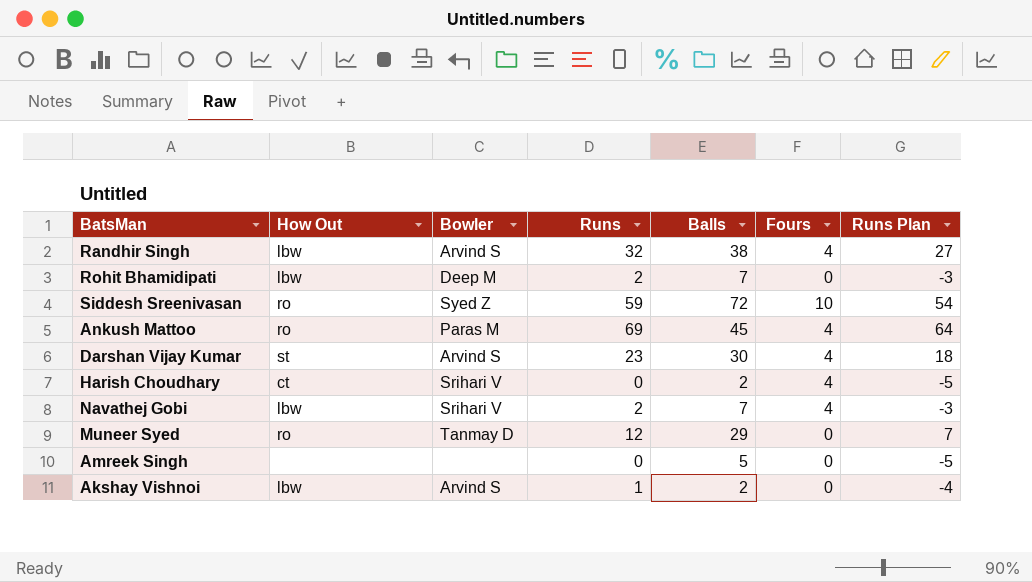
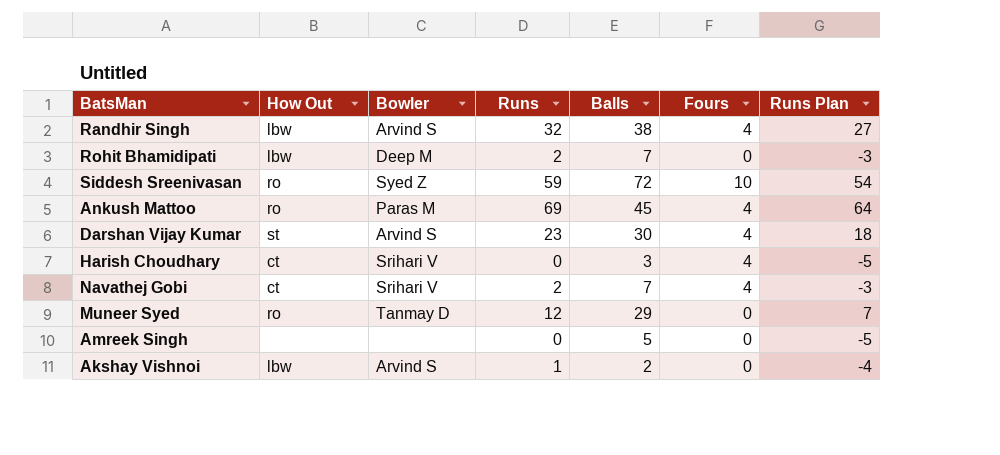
Harish Choudhary | Balls: 2 -> 3
Navathej Gobi | How Out: lbw -> ct

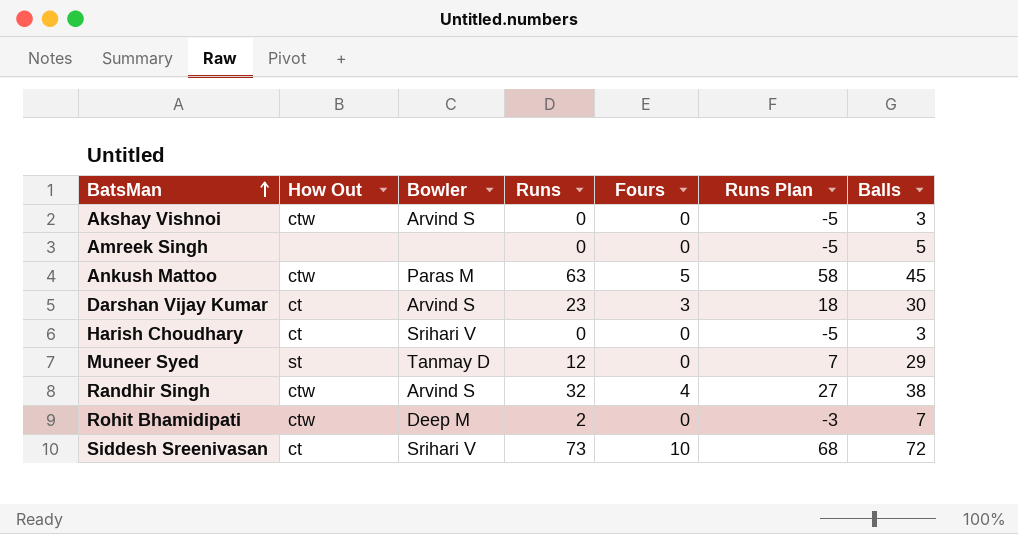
row order: none -> BatsMan ascending
column Balls | position: 5 -> 7
row Navathej Gobi: ct | Srihari V | 2 | 7 | 4 | -3 -> none
Akshay Vishnoi | How Out: lbw -> ctw
Akshay Vishnoi | Runs: 1 -> 0
Akshay Vishnoi | Runs Plan: -4 -> -5
Akshay Vishnoi | Balls: 2 -> 3
Ankush Mattoo | How Out: ro -> ctw
Ankush Mattoo | Runs: 69 -> 63
Ankush Mattoo | Fours: 4 -> 5
Ankush Mattoo | Runs Plan: 64 -> 58
Darshan Vijay Kumar | How Out: st -> ct
Darshan Vijay Kumar | Fours: 4 -> 3
Harish Choudhary | Fours: 4 -> 0
Muneer Syed | How Out: ro -> st
Randhir Singh | How Out: lbw -> ctw
Rohit Bhamidipati | How Out: lbw -> ctw
Siddesh Sreenivasan | How Out: ro -> ct
Siddesh Sreenivasan | Bowler: Syed Z -> Srihari V
Siddesh Sreenivasan | Runs: 59 -> 73
Siddesh Sreenivasan | Runs Plan: 54 -> 68

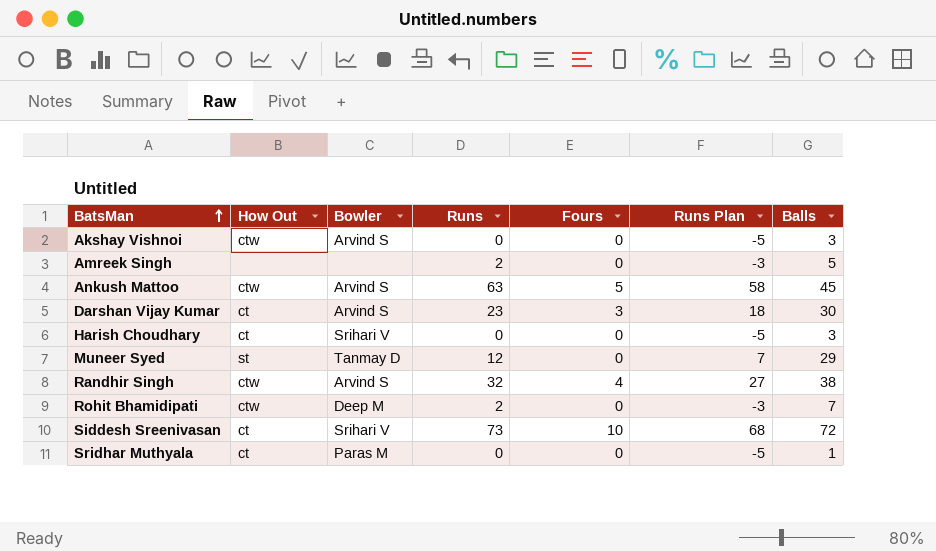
Amreek Singh | Runs: 0 -> 2
Amreek Singh | Runs Plan: -5 -> -3
Ankush Mattoo | Bowler: Paras M -> Arvind S
row Sridhar Muthyala: none -> ct | Paras M | 0 | 0 | -5 | 1

